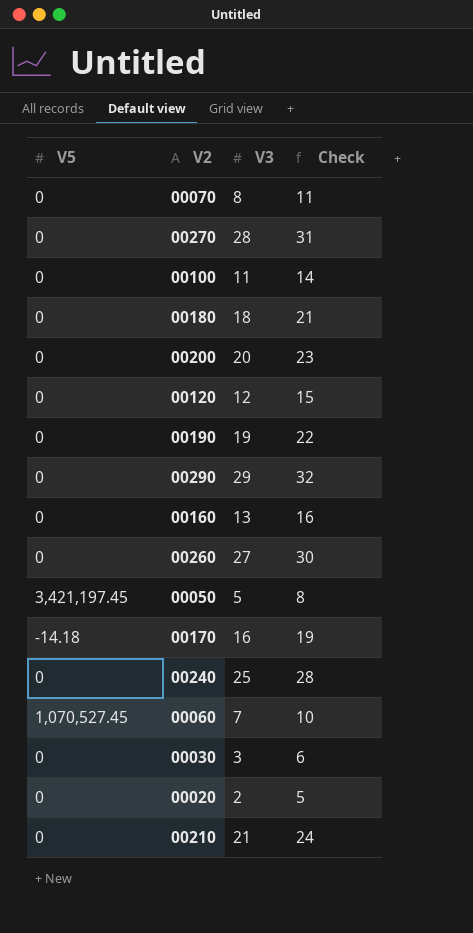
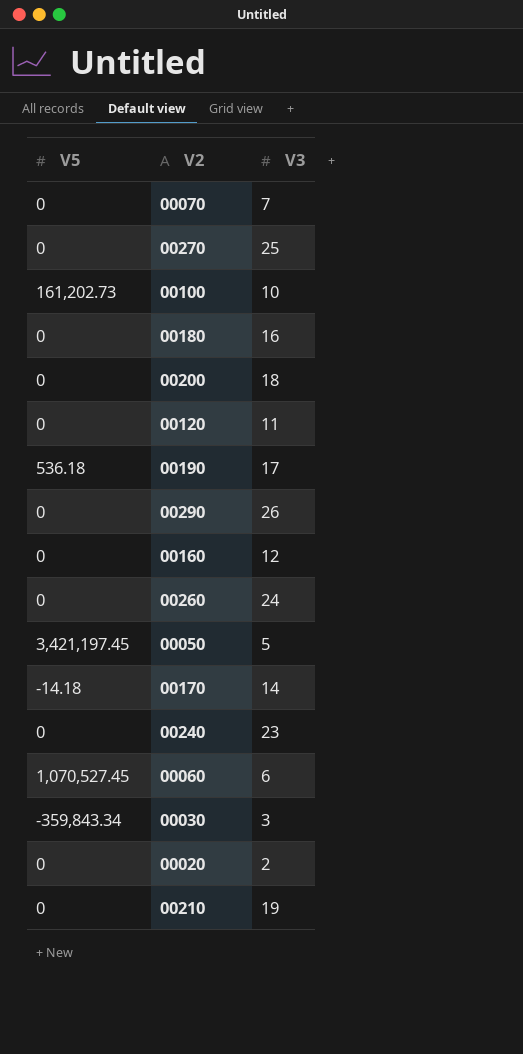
column Check | formula: [V3] + 3 -> none
00070 | V3: 8 -> 7
00270 | V3: 28 -> 25
00100 | V5: 0 -> 161,202.73
00100 | V3: 11 -> 10
00180 | V3: 18 -> 16
00200 | V3: 20 -> 18
00120 | V3: 12 -> 11
00190 | V5: 0 -> 536.18
00190 | V3: 19 -> 17
00290 | V3: 29 -> 26
00160 | V3: 13 -> 12
00260 | V3: 27 -> 24
00170 | V3: 16 -> 14
00240 | V3: 25 -> 23
00060 | V3: 7 -> 6
00030 | V5: 0 -> -359,843.34
00210 | V3: 21 -> 19

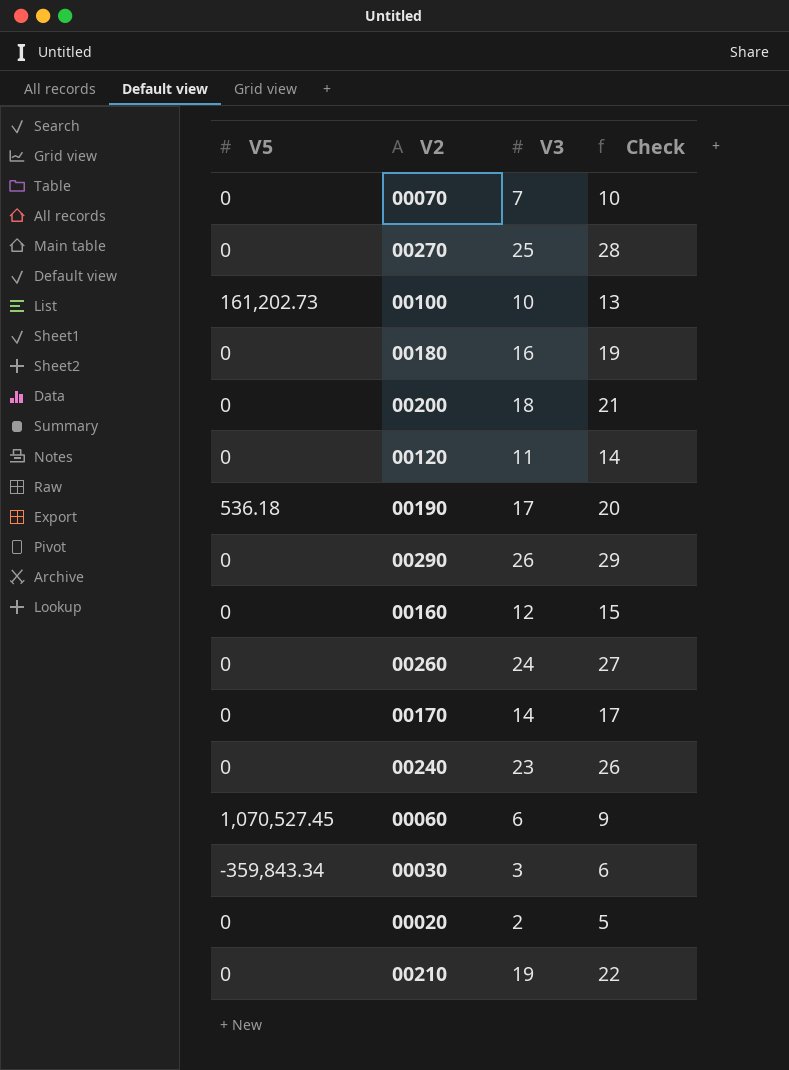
column Check | formula: none -> [V3] + 3
row 00050: 3,421,197.45 | 5 -> none
00170 | V5: -14.18 -> 0

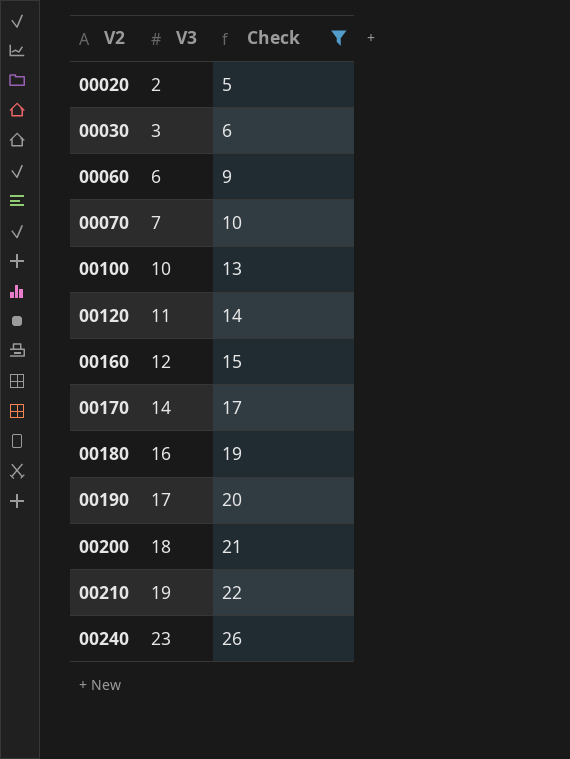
filter: none -> Check <= 26
row order: none -> V2 ascending
column V5 | position: 1 -> none

